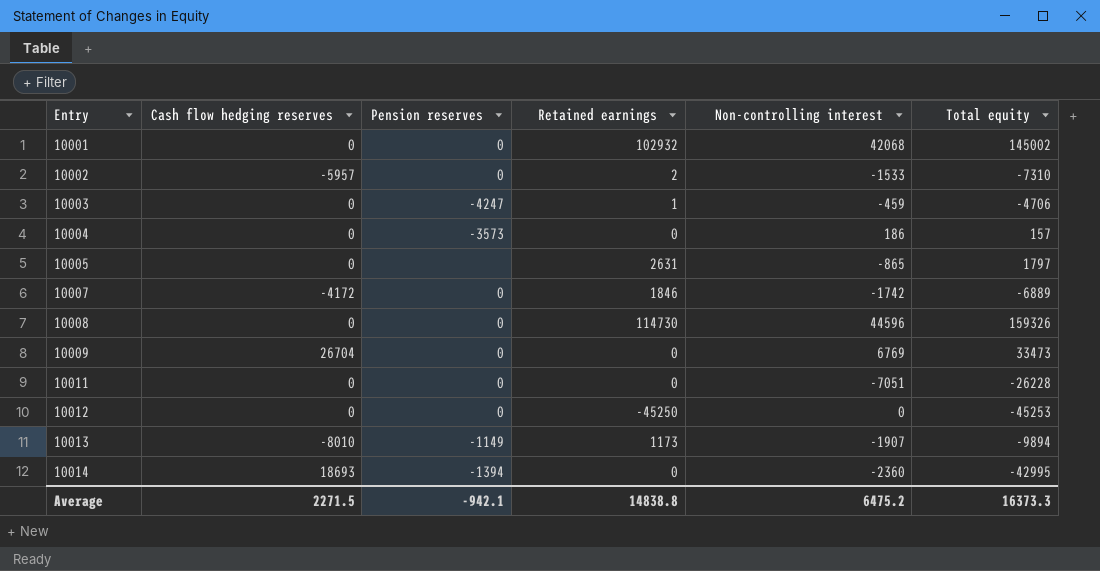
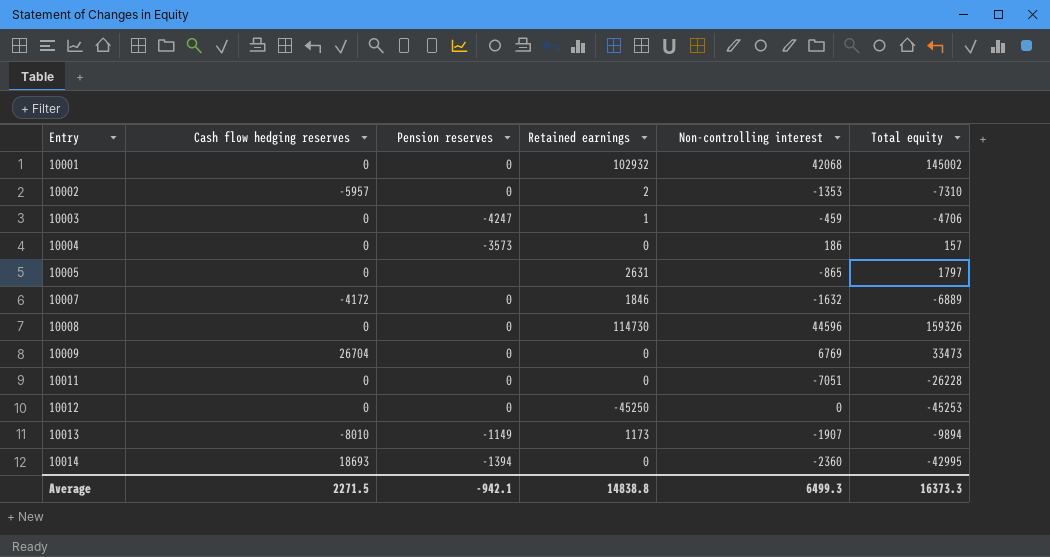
10002 | Non-controlling interest: -1533 -> -1353
10007 | Non-controlling interest: -1742 -> -1632
Average | Non-controlling interest: 6475.2 -> 6499.3

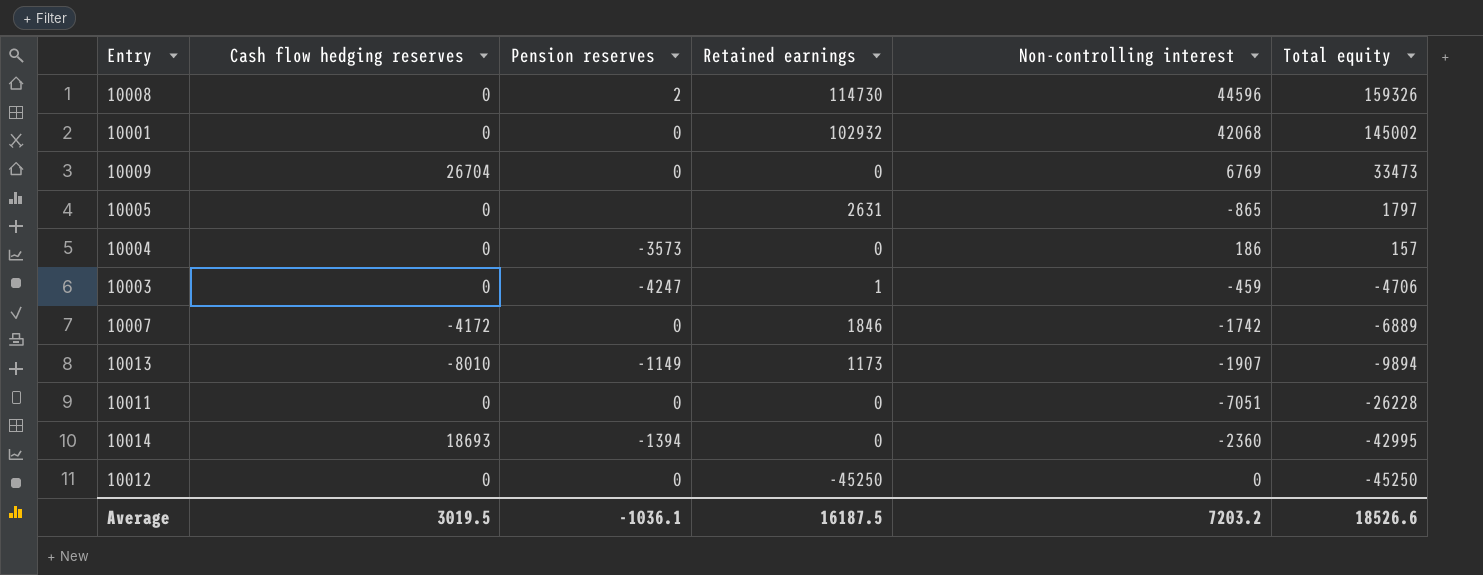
row order: Entry ascending -> Total equity descending
row 10002: -5957 | 0 | 2 | -1353 | -7310 -> none
10008 | Pension reserves: 0 -> 2
10007 | Non-controlling interest: -1632 -> -1742
10012 | Total equity: -45253 -> -45250
Average | Cash flow hedging reserves: 2271.5 -> 3019.5
Average | Pension reserves: -942.1 -> -1036.1
Average | Retained earnings: 14838.8 -> 16187.5
Average | Non-controlling interest: 6499.3 -> 7203.2
Average | Total equity: 16373.3 -> 18526.6

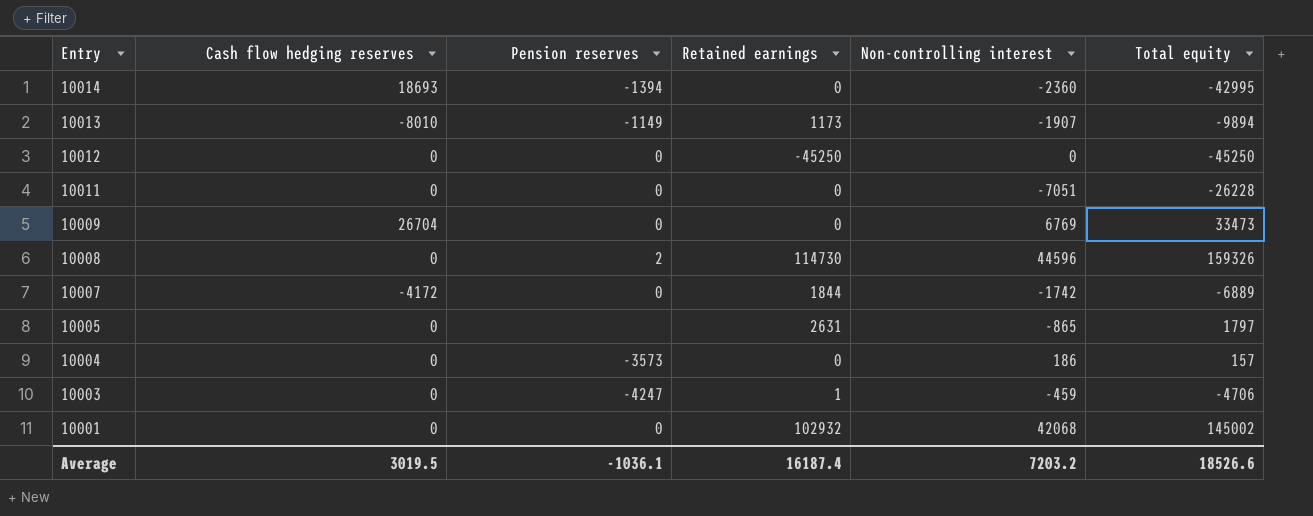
row order: Total equity descending -> Entry descending
10007 | Retained earnings: 1846 -> 1844
Average | Retained earnings: 16187.5 -> 16187.4

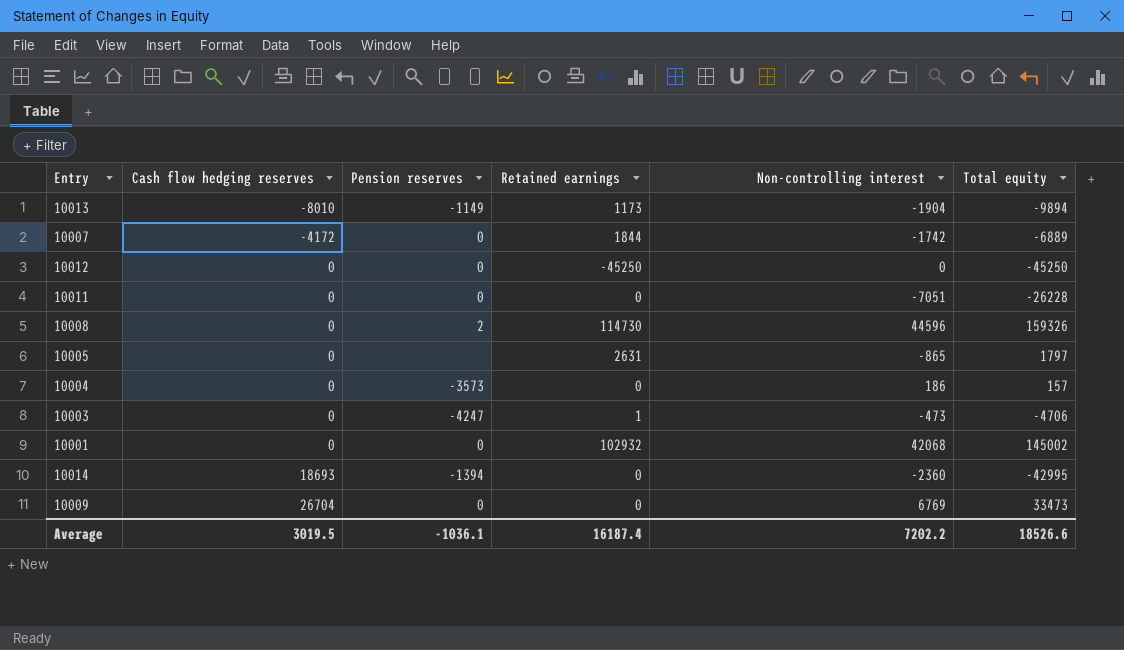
row order: Entry descending -> Cash flow hedging reserves ascending
10013 | Non-controlling interest: -1907 -> -1904
10003 | Non-controlling interest: -459 -> -473
Average | Non-controlling interest: 7203.2 -> 7202.2

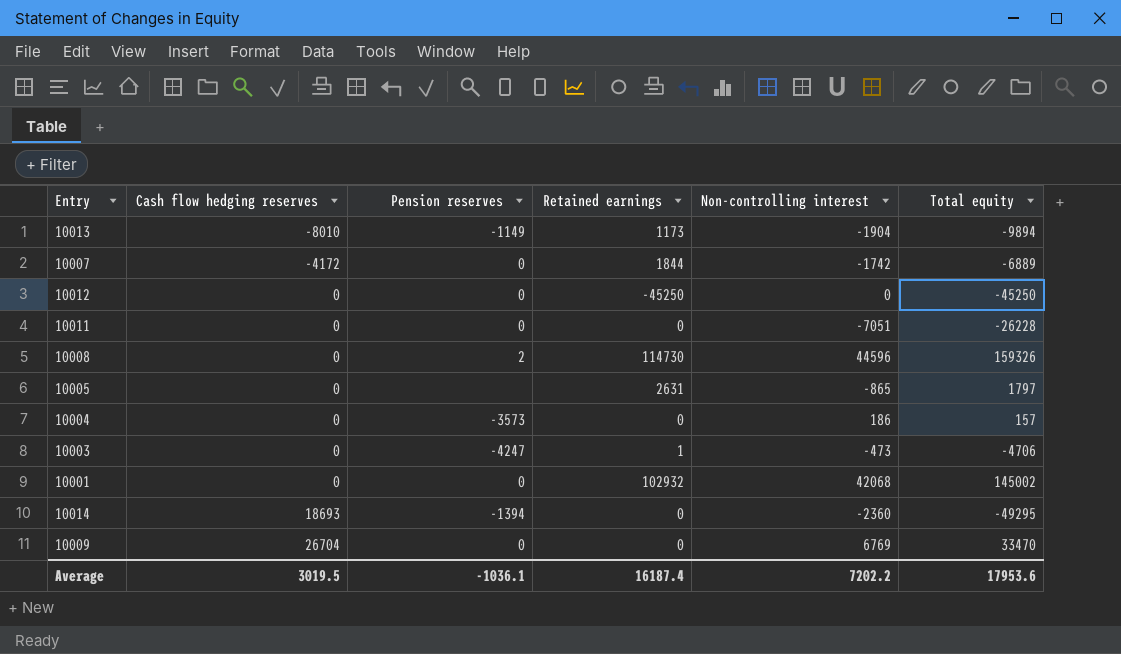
10014 | Total equity: -42995 -> -49295
10009 | Total equity: 33473 -> 33470
Average | Total equity: 18526.6 -> 17953.6

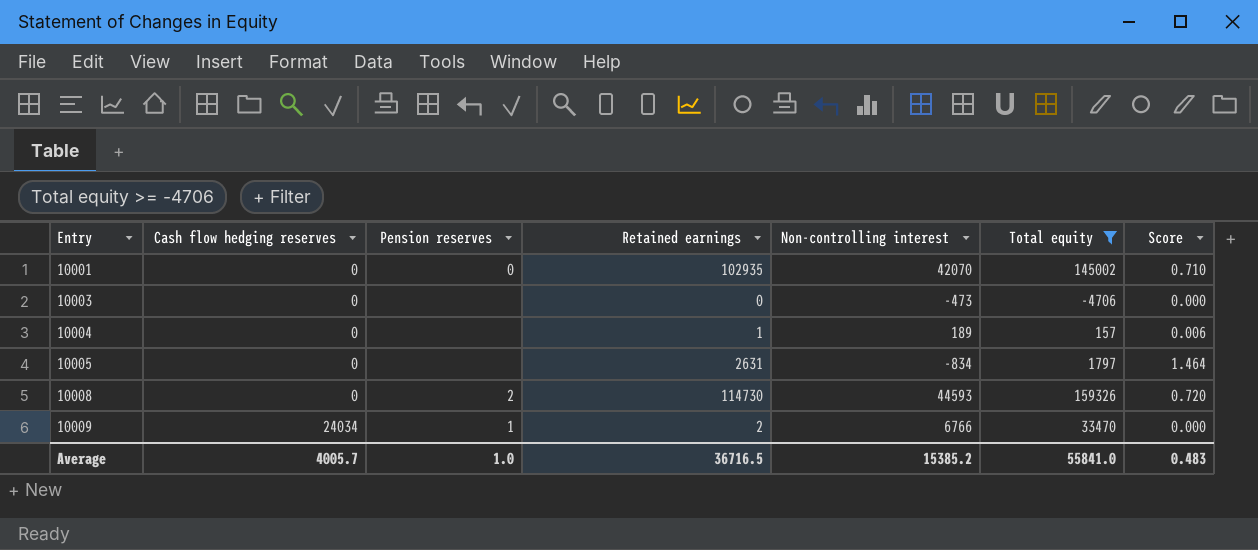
filter: none -> Total equity >= -4706
row order: Cash flow hedging reserves ascending -> Entry ascending
column Score | formula: none -> [Retained earnings] / [Total equity]
10001 | Retained earnings: 102932 -> 102935
10001 | Non-controlling interest: 42068 -> 42070
10003 | Pension reserves: -4247 -> none
10003 | Retained earnings: 1 -> 0
10004 | Pension reserves: -3573 -> none
10004 | Retained earnings: 0 -> 1
10004 | Non-controlling interest: 186 -> 189
10005 | Non-controlling interest: -865 -> -834
10008 | Non-controlling interest: 44596 -> 44593
10009 | Cash flow hedging reserves: 26704 -> 24034
10009 | Pension reserves: 0 -> 1
10009 | Retained earnings: 0 -> 2
10009 | Non-controlling interest: 6769 -> 6766
Average | Cash flow hedging reserves: 3019.5 -> 4005.7
Average | Pension reserves: -1036.1 -> 1.0
Average | Retained earnings: 16187.4 -> 36716.5
Average | Non-controlling interest: 7202.2 -> 15385.2
Average | Total equity: 17953.6 -> 55841.0

